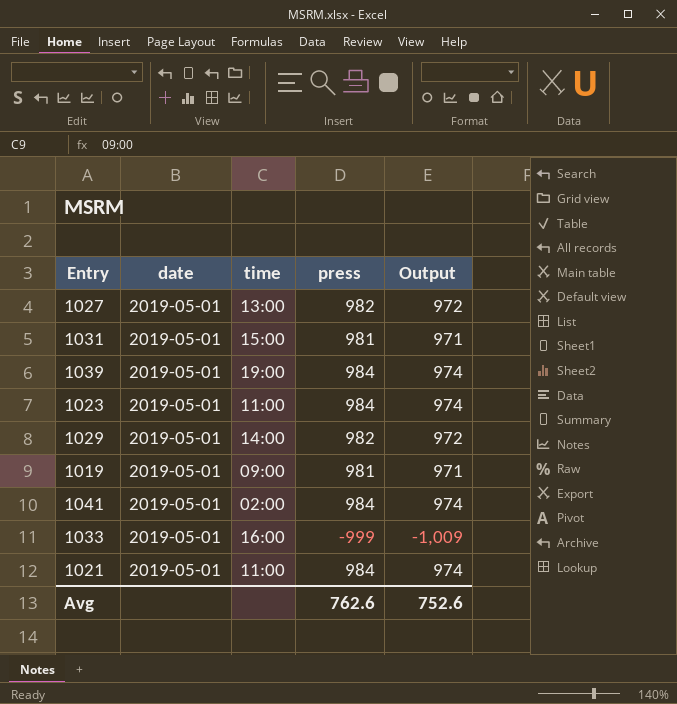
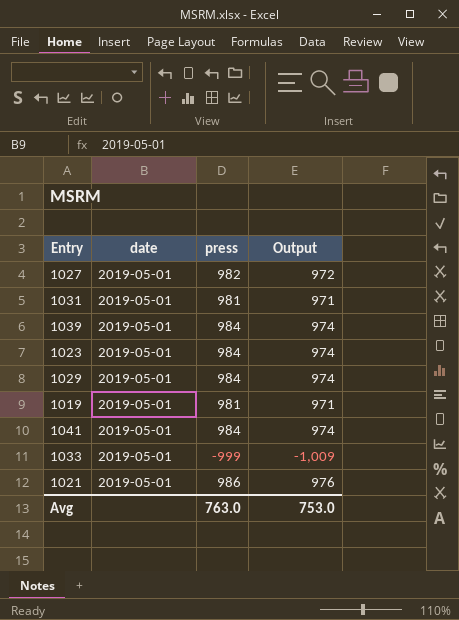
column time | position: 3 -> none
1029 | press: 982 -> 984
1029 | Output: 972 -> 974
1021 | press: 984 -> 986
1021 | Output: 974 -> 976
Avg | press: 762.6 -> 763.0
Avg | Output: 752.6 -> 753.0

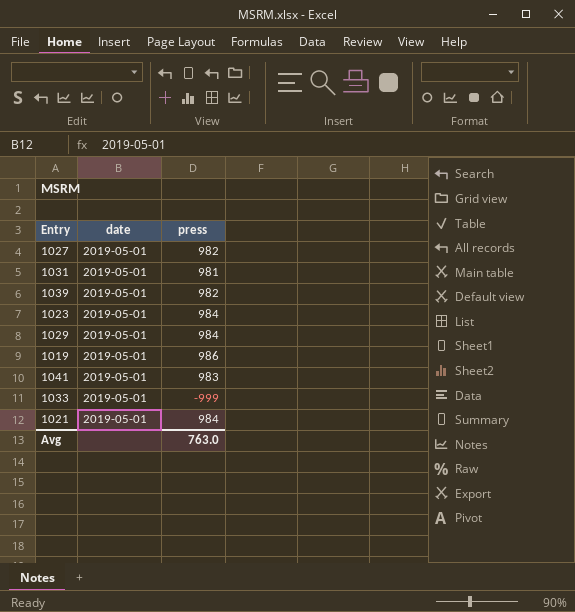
column Output | formula: [press] - 10 -> none
1039 | press: 984 -> 982
1019 | press: 981 -> 986
1041 | press: 984 -> 983
1021 | press: 986 -> 984

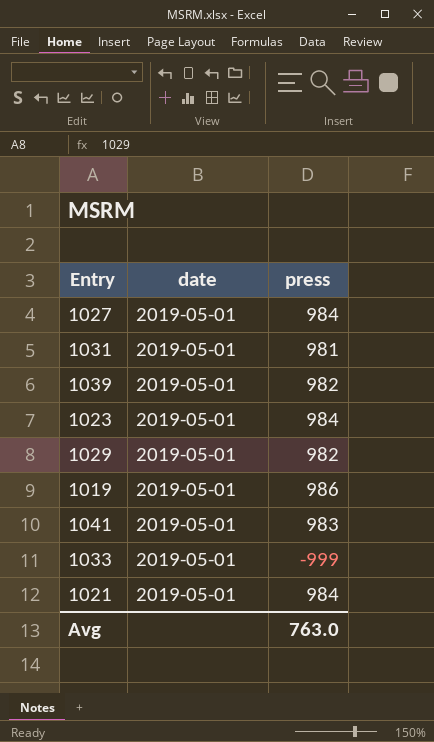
1027 | press: 982 -> 984
1029 | press: 984 -> 982

